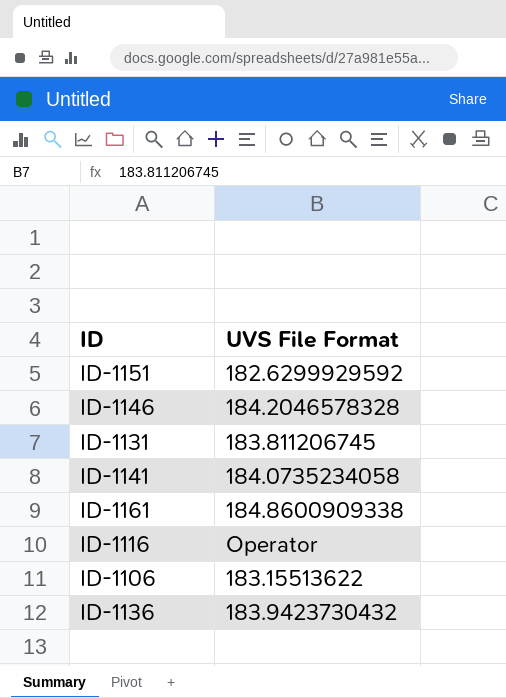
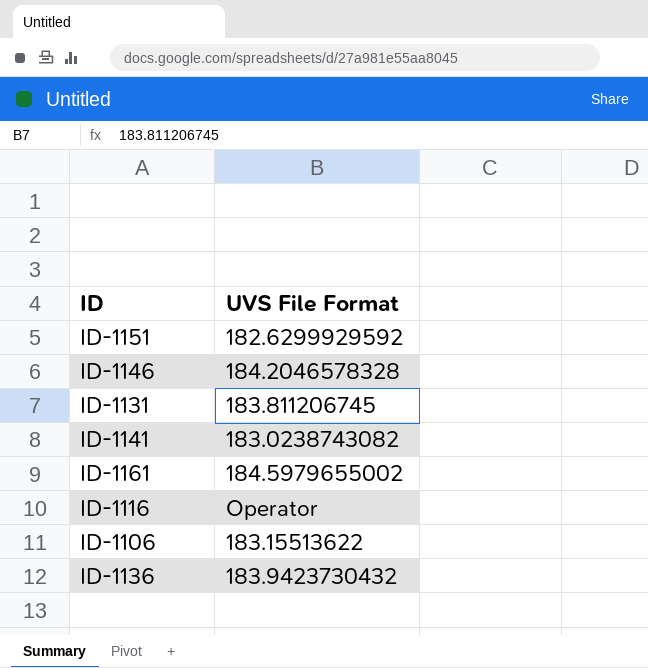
ID-1141 | UVS File Format: 184.0735234058 -> 183.0238743082
ID-1161 | UVS File Format: 184.8600909338 -> 184.5979655002

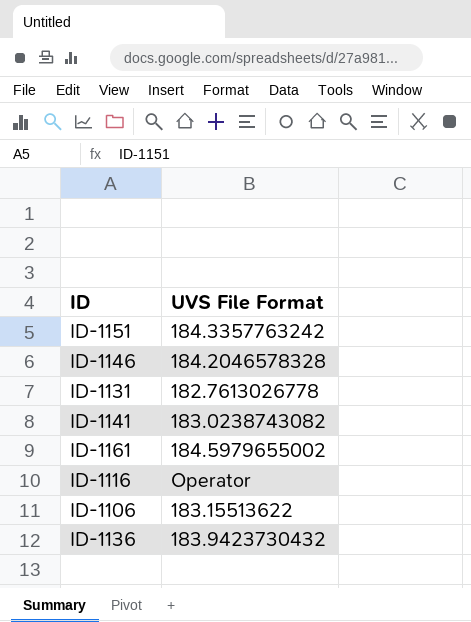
ID-1151 | UVS File Format: 182.6299929592 -> 184.3357763242
ID-1131 | UVS File Format: 183.811206745 -> 182.7613026778

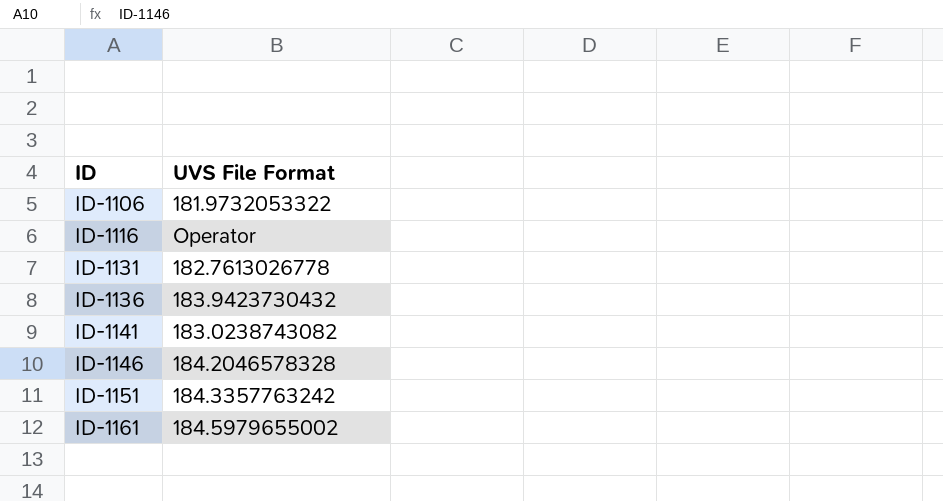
row order: none -> ID ascending
ID-1106 | UVS File Format: 183.15513622 -> 181.9732053322

